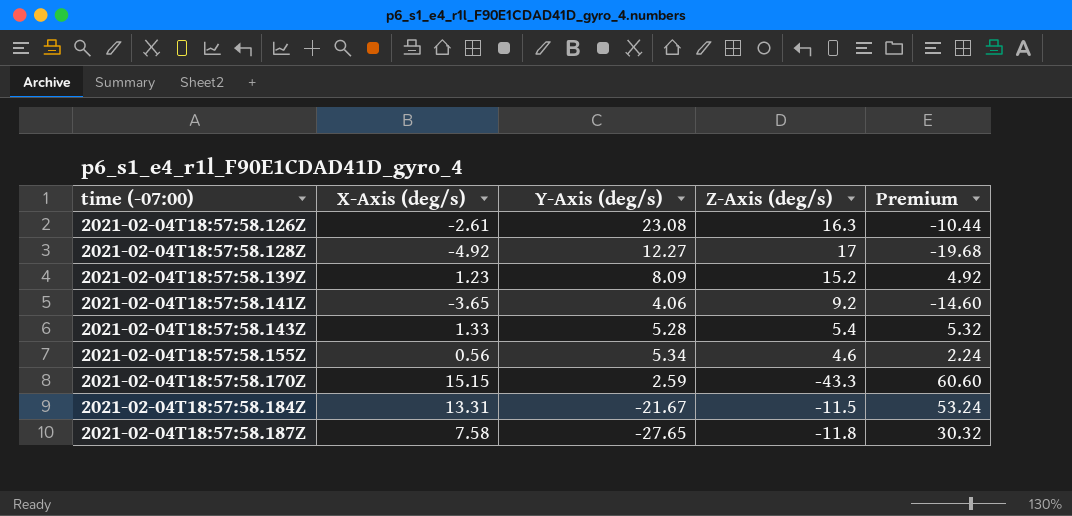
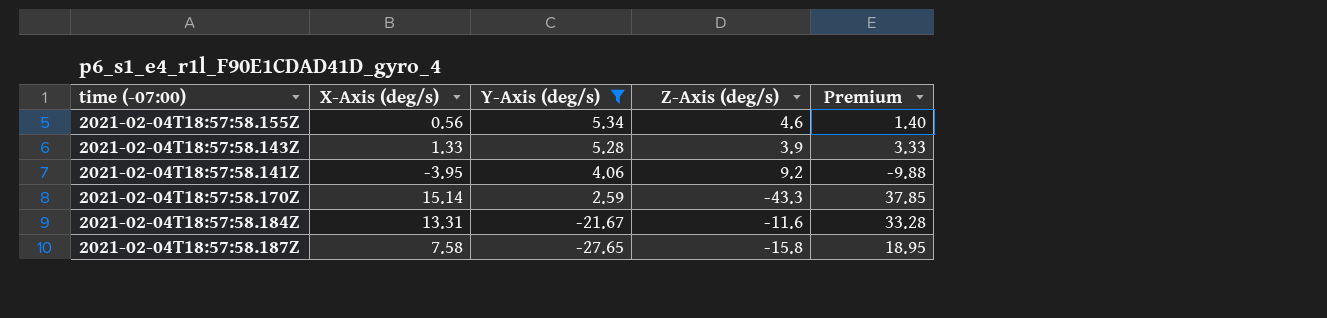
filter: none -> Y-Axis (deg/s) <= 5.34
row order: time (-07:00) ascending -> Y-Axis (deg/s) descending
column Premium | formula: [X-Axis (deg/s)] * 4 -> [X-Axis (deg/s)] * 2.5
2021-02-04T18:57:58.143Z | Z-Axis (deg/s): 5.4 -> 3.9
2021-02-04T18:57:58.141Z | X-Axis (deg/s): -3.65 -> -3.95
2021-02-04T18:57:58.170Z | X-Axis (deg/s): 15.15 -> 15.14
2021-02-04T18:57:58.184Z | Z-Axis (deg/s): -11.5 -> -11.6
2021-02-04T18:57:58.187Z | Z-Axis (deg/s): -11.8 -> -15.8

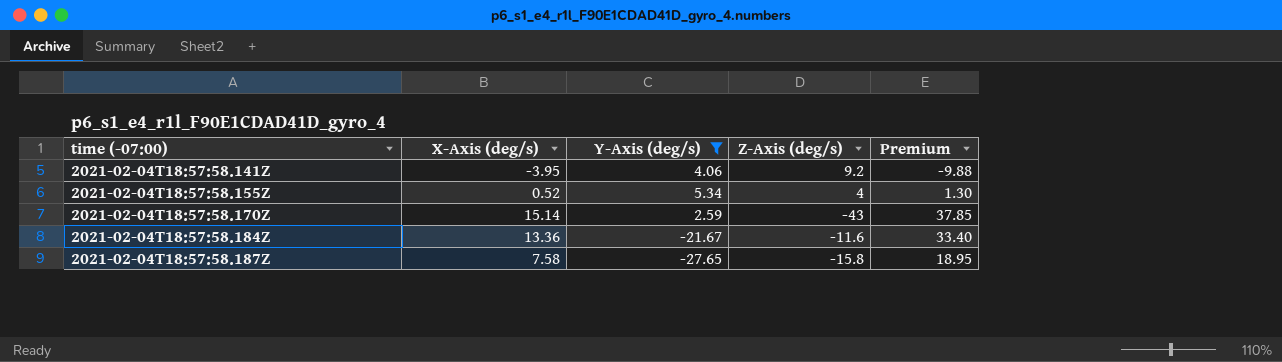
row order: Y-Axis (deg/s) descending -> time (-07:00) ascending
row 2021-02-04T18:57:58.143Z: 1.33 | 5.28 | 3.9 | 3.33 -> none
2021-02-04T18:57:58.155Z | X-Axis (deg/s): 0.56 -> 0.52
2021-02-04T18:57:58.155Z | Z-Axis (deg/s): 4.6 -> 4
2021-02-04T18:57:58.155Z | Premium: 1.40 -> 1.30
2021-02-04T18:57:58.170Z | Z-Axis (deg/s): -43.3 -> -43
2021-02-04T18:57:58.184Z | X-Axis (deg/s): 13.31 -> 13.36
2021-02-04T18:57:58.184Z | Premium: 33.28 -> 33.40

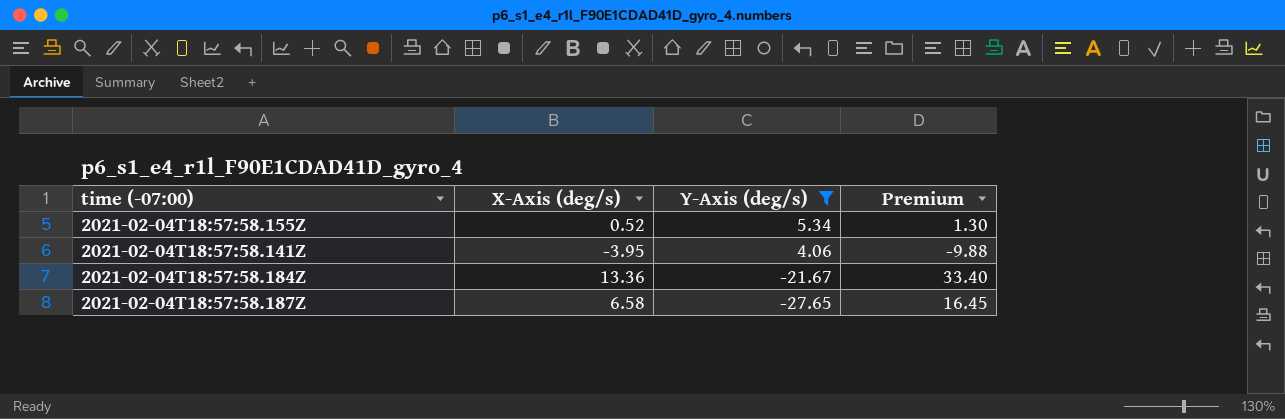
row order: time (-07:00) ascending -> Y-Axis (deg/s) descending
column Z-Axis (deg/s) | position: 4 -> none
row 2021-02-04T18:57:58.170Z: 15.14 | 2.59 | -43 | 37.85 -> none
2021-02-04T18:57:58.187Z | X-Axis (deg/s): 7.58 -> 6.58
2021-02-04T18:57:58.187Z | Premium: 18.95 -> 16.45

